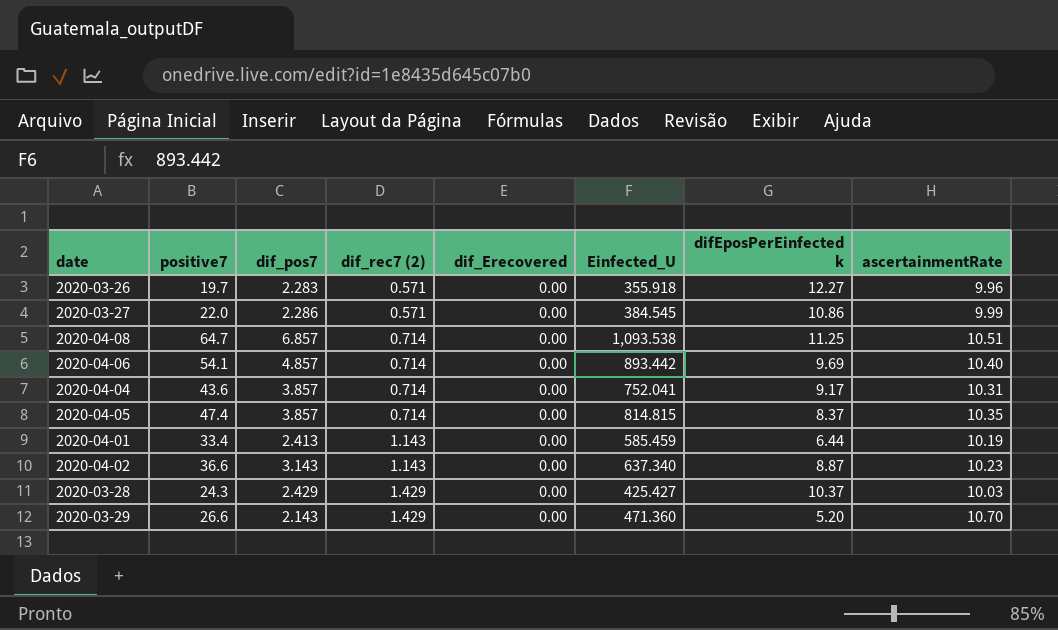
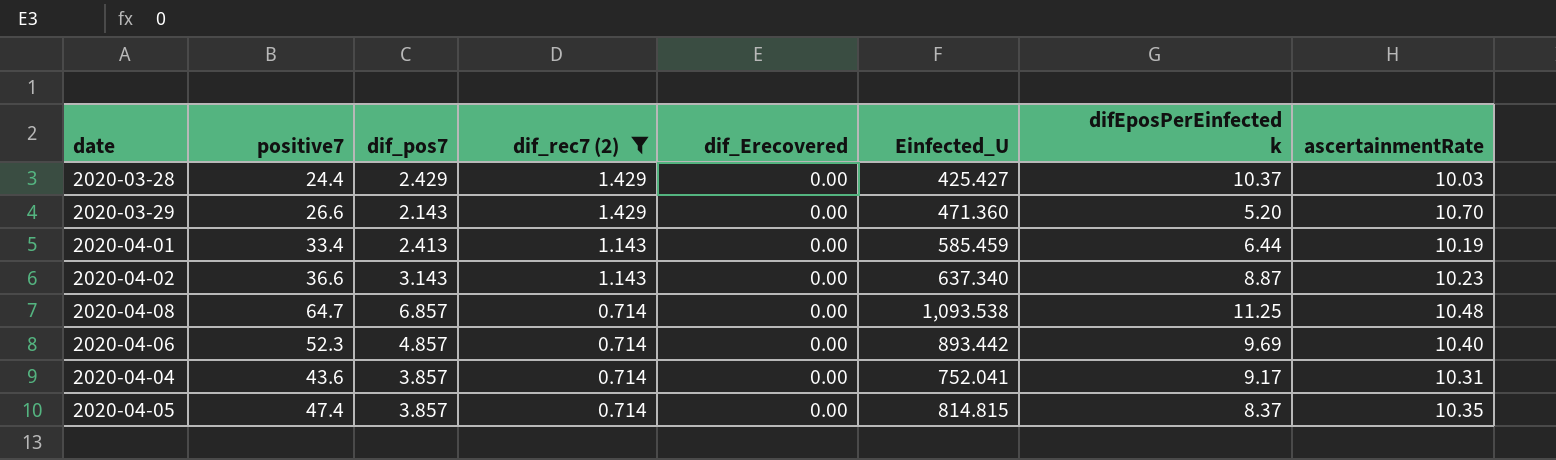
filter: none -> dif_rec7 (2) != 0.571
row order: dif_rec7 (2) ascending -> dif_rec7 (2) descending
2020-03-28 | positive7: 24.3 -> 24.4
2020-04-08 | ascertainmentRate: 10.51 -> 10.48
2020-04-06 | positive7: 54.1 -> 52.3

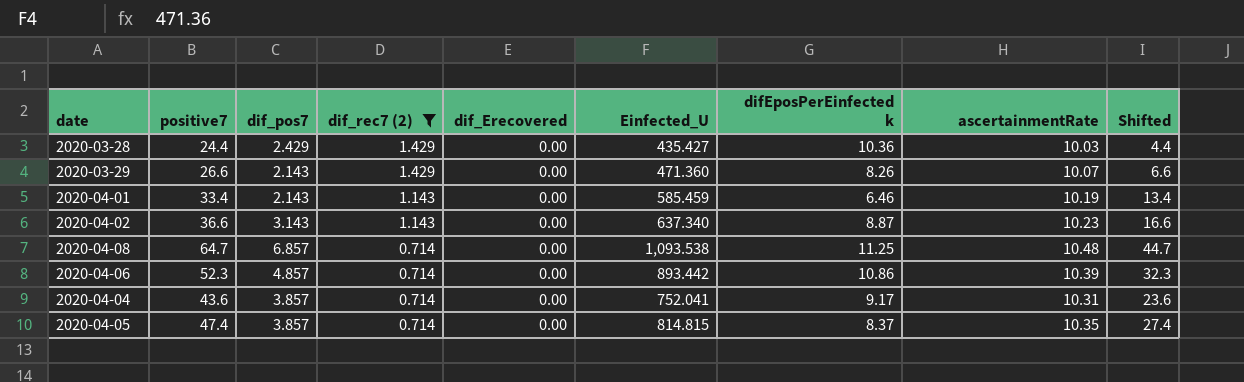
column Shifted | formula: none -> [positive7] - 20
2020-03-28 | Einfected_U: 425.427 -> 435.427
2020-03-28 | difEposPerEinfected k: 10.37 -> 10.36
2020-03-29 | difEposPerEinfected k: 5.20 -> 8.26
2020-03-29 | ascertainmentRate: 10.70 -> 10.07
2020-04-01 | dif_pos7: 2.413 -> 2.143
2020-04-01 | difEposPerEinfected k: 6.44 -> 6.46
2020-04-06 | difEposPerEinfected k: 9.69 -> 10.86
2020-04-06 | ascertainmentRate: 10.40 -> 10.39

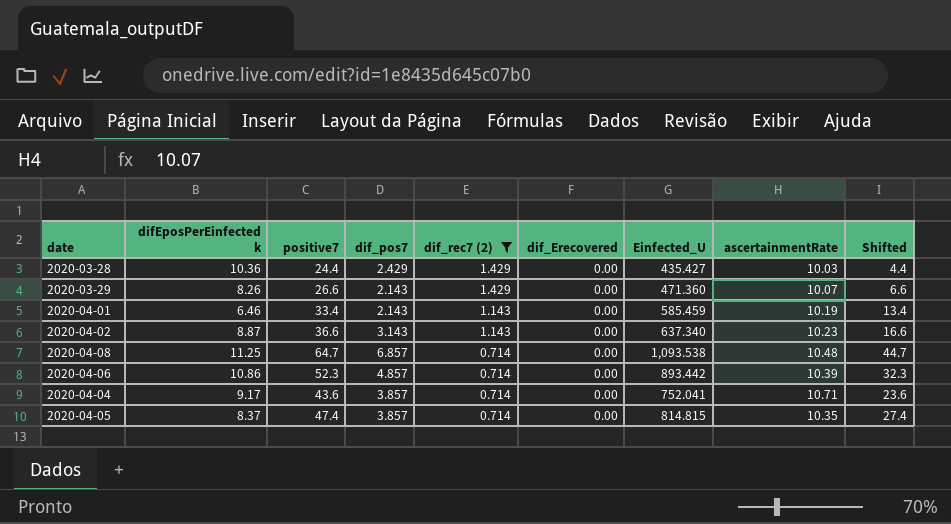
column difEposPerEinfected k | position: 7 -> 2
2020-04-04 | ascertainmentRate: 10.31 -> 10.71

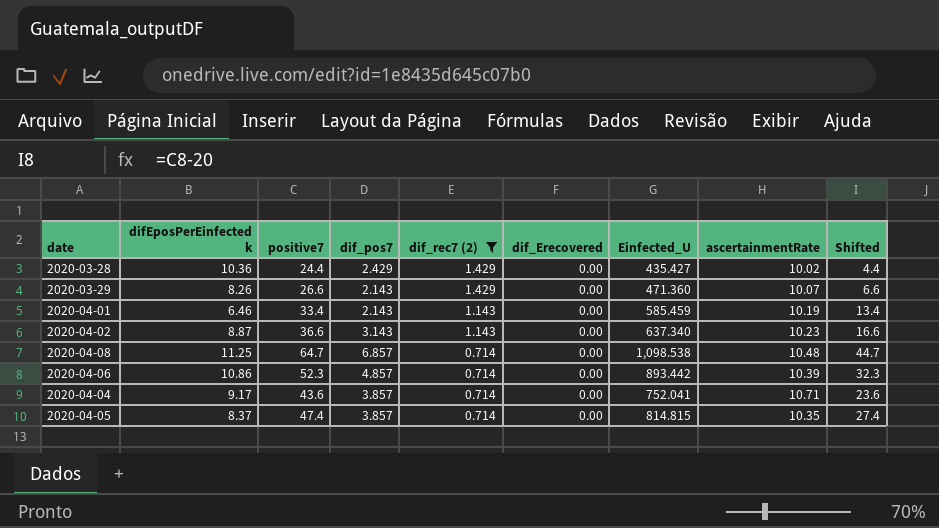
2020-03-28 | ascertainmentRate: 10.03 -> 10.02
2020-04-08 | Einfected_U: 1,093.538 -> 1,098.538

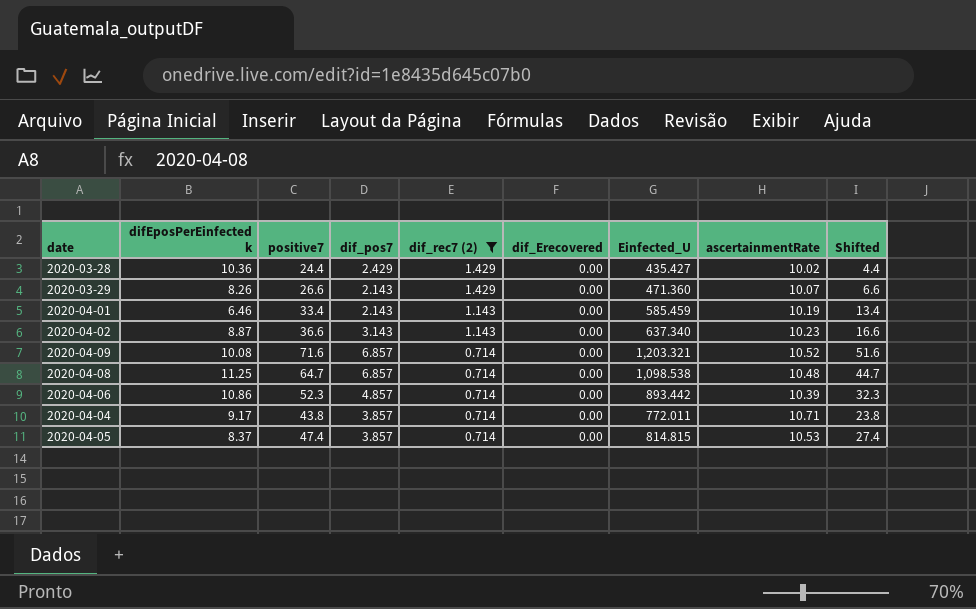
row 2020-04-09: none -> 10.08 | 71.6 | 6.857 | 0.714 | 0.00 | 1,203.321 | 10.52 | 51.6
2020-04-04 | positive7: 43.6 -> 43.8
2020-04-04 | Einfected_U: 752.041 -> 772.011
2020-04-04 | Shifted: 23.6 -> 23.8
2020-04-05 | ascertainmentRate: 10.35 -> 10.53

